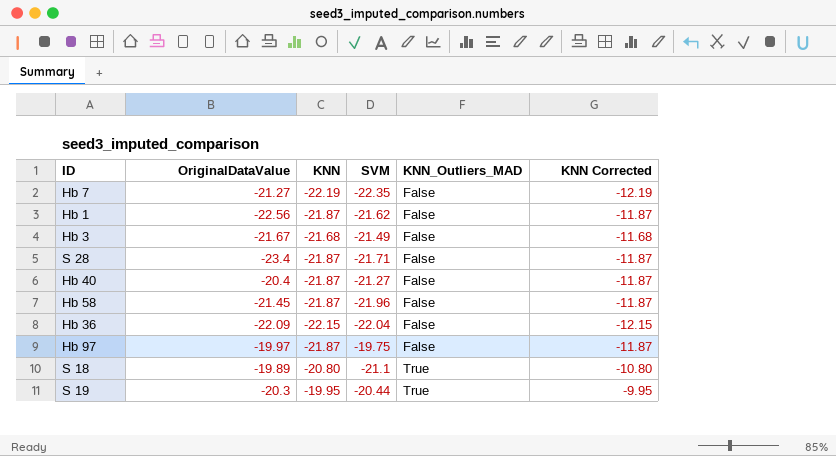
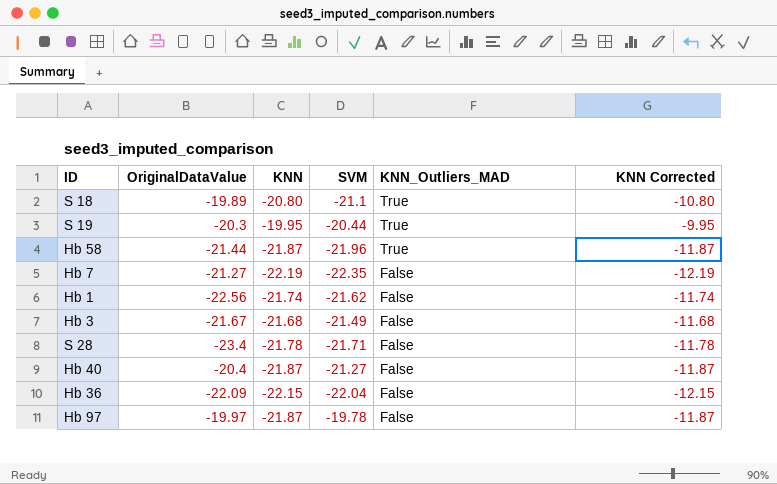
row order: KNN_Outliers_MAD ascending -> KNN_Outliers_MAD descending
Hb 58 | OriginalDataValue: -21.45 -> -21.44
Hb 58 | KNN_Outliers_MAD: False -> True
Hb 1 | KNN: -21.87 -> -21.74
Hb 1 | KNN Corrected: -11.87 -> -11.74
S 28 | KNN: -21.87 -> -21.78
S 28 | KNN Corrected: -11.87 -> -11.78
Hb 97 | SVM: -19.75 -> -19.78

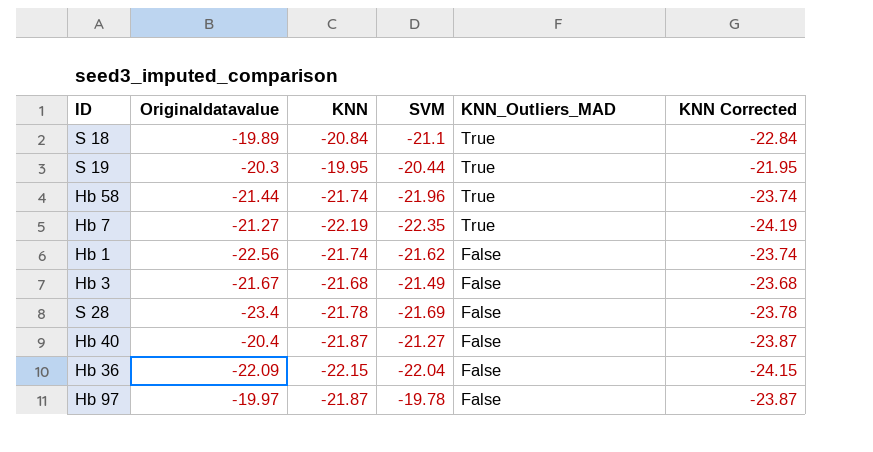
column name: OriginalDataValue -> Originaldatavalue
column KNN Corrected | formula: [KNN] + 10 -> [KNN] - 2
S 18 | KNN: -20.80 -> -20.84
Hb 58 | KNN: -21.87 -> -21.74
Hb 7 | KNN_Outliers_MAD: False -> True
S 28 | SVM: -21.71 -> -21.69

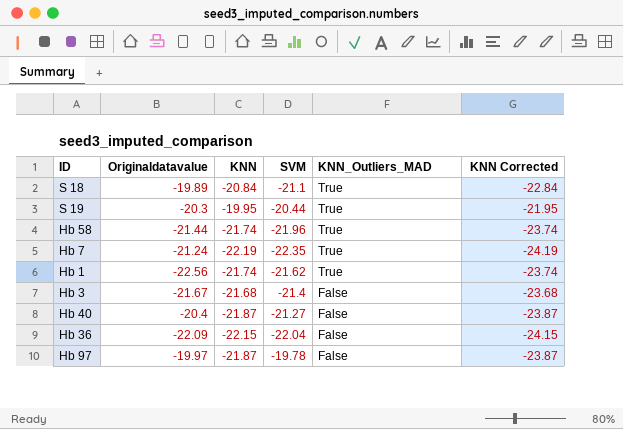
row S 28: -23.4 | -21.78 | -21.69 | False | -23.78 -> none
Hb 7 | Originaldatavalue: -21.27 -> -21.24
Hb 1 | KNN_Outliers_MAD: False -> True
Hb 3 | SVM: -21.49 -> -21.4

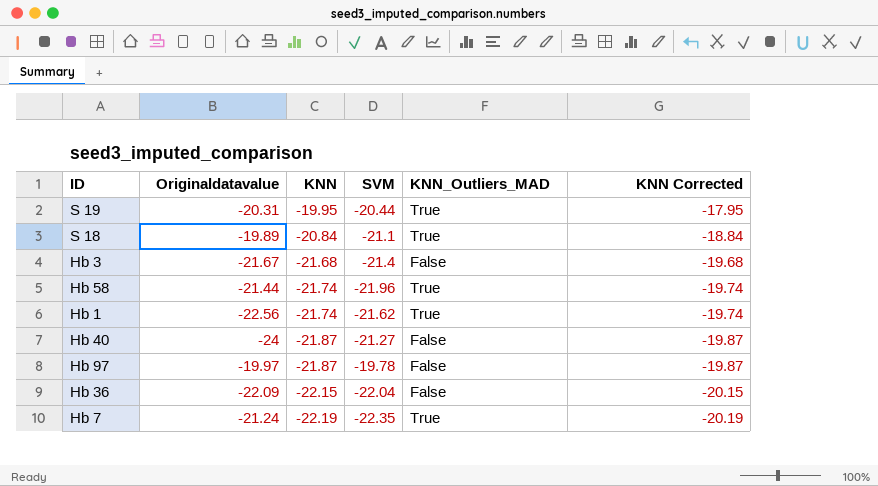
row order: KNN_Outliers_MAD descending -> KNN descending
column KNN Corrected | formula: [KNN] - 2 -> [KNN] + 2
S 19 | Originaldatavalue: -20.3 -> -20.31
Hb 40 | Originaldatavalue: -20.4 -> -24

